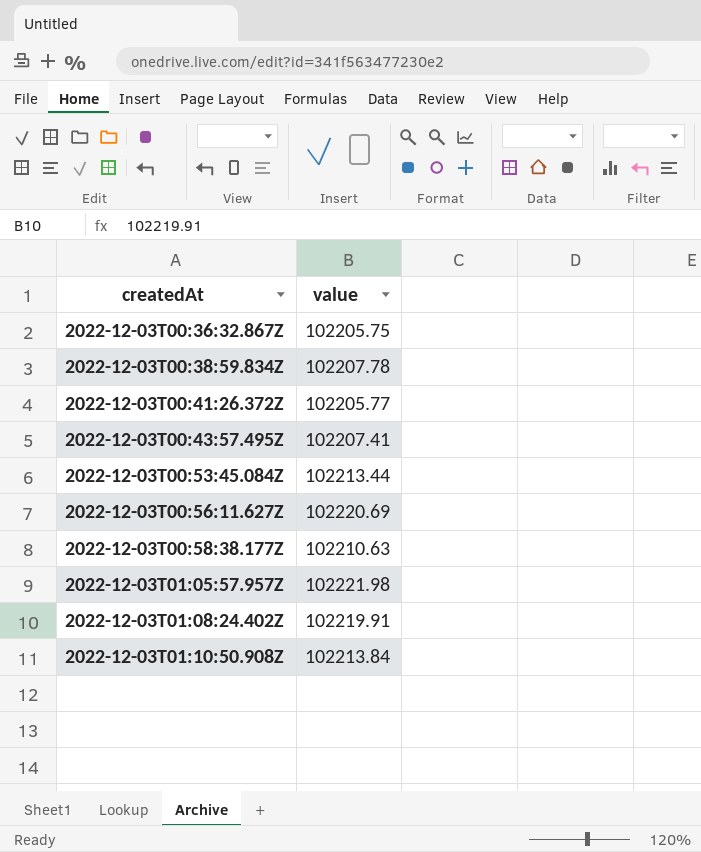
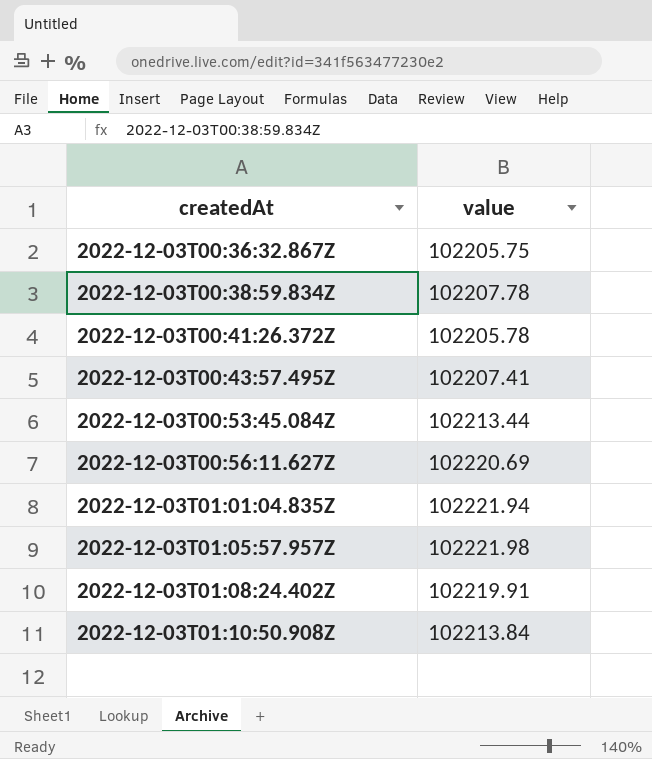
row 2022-12-03T00:58:38.177Z: 102210.63 -> none
2022-12-03T00:41:26.372Z | value: 102205.77 -> 102205.78
row 2022-12-03T01:01:04.835Z: none -> 102221.94

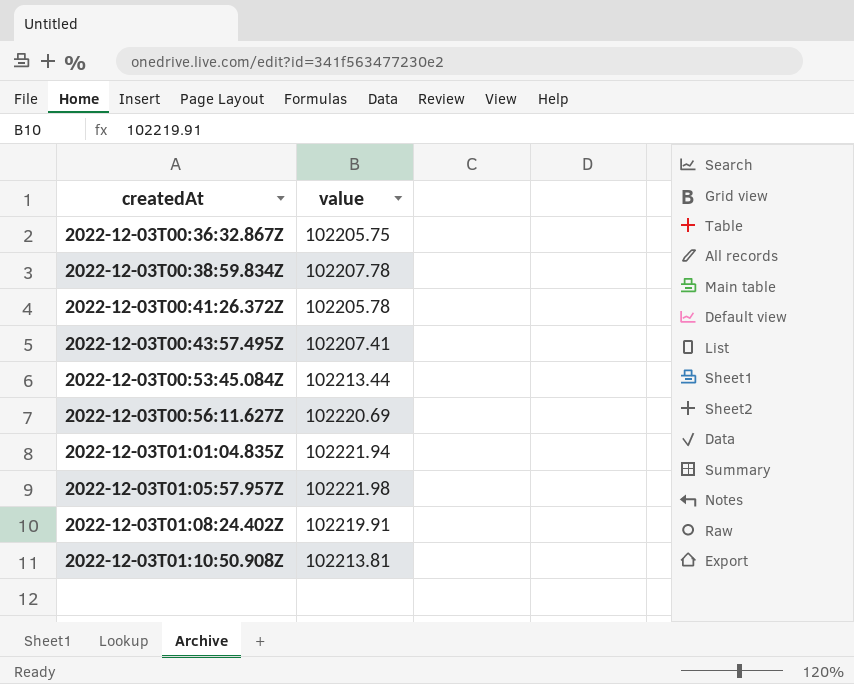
2022-12-03T01:10:50.908Z | value: 102213.84 -> 102213.81

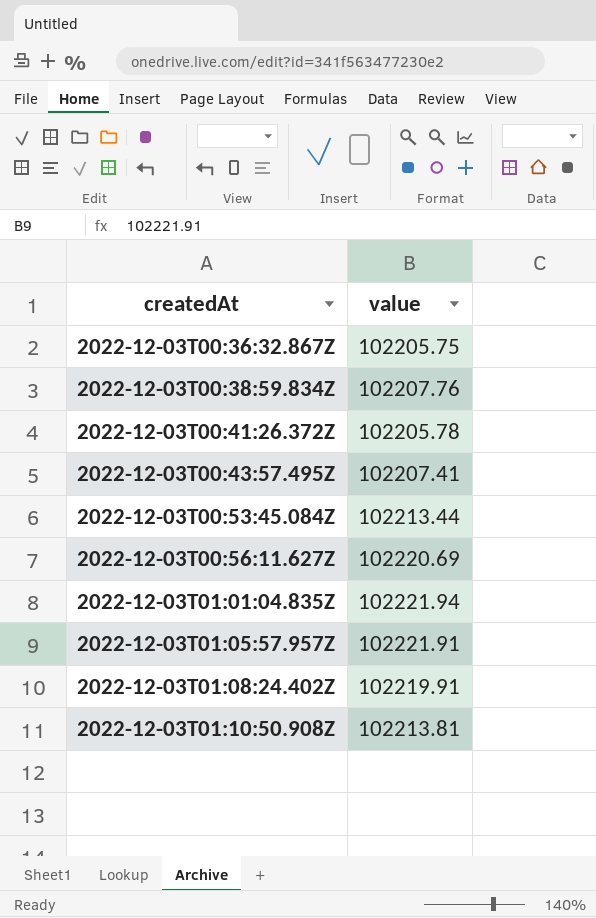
2022-12-03T00:38:59.834Z | value: 102207.78 -> 102207.76
2022-12-03T01:05:57.957Z | value: 102221.98 -> 102221.91

